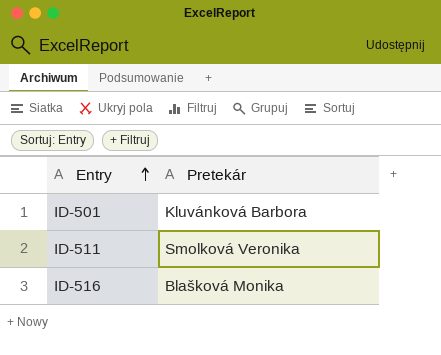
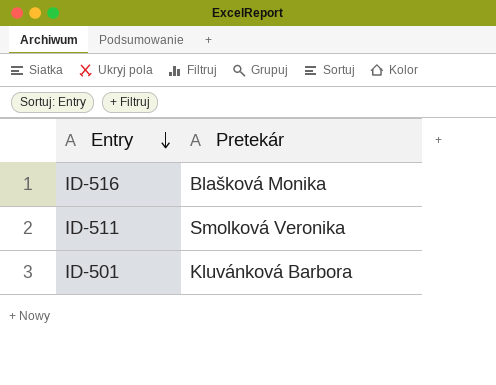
row order: Entry ascending -> Entry descending

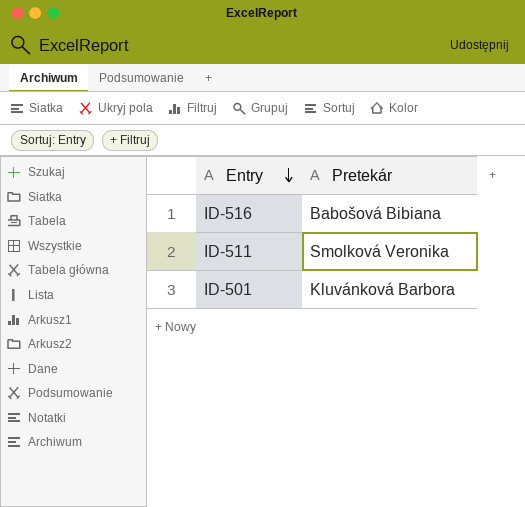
ID-516 | Pretekár: Blašková Monika -> Babošová Bibiana

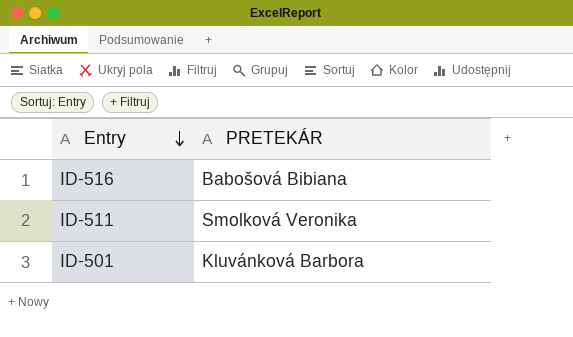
column name: Pretekár -> PRETEKÁR

